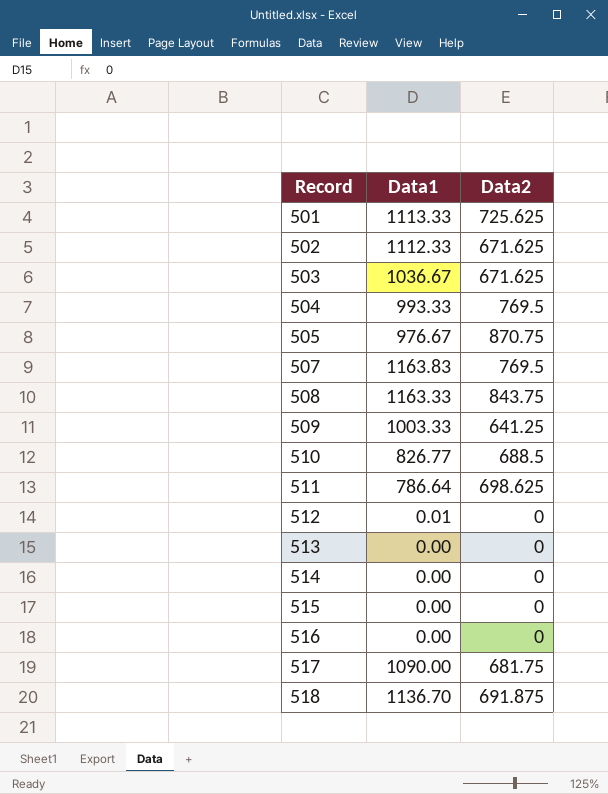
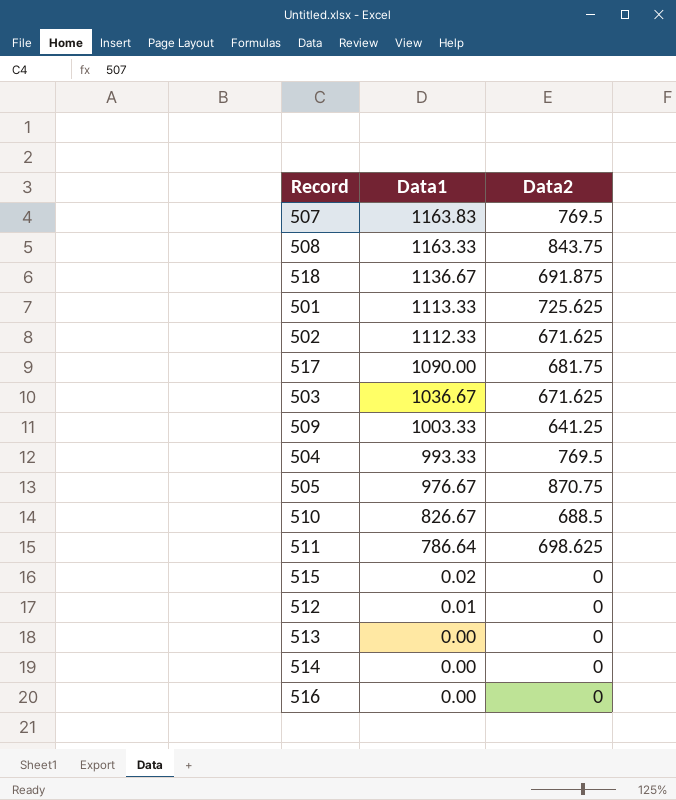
row order: Record ascending -> Data1 descending
518 | Data1: 1136.70 -> 1136.67
510 | Data1: 826.77 -> 826.67
515 | Data1: 0.00 -> 0.02

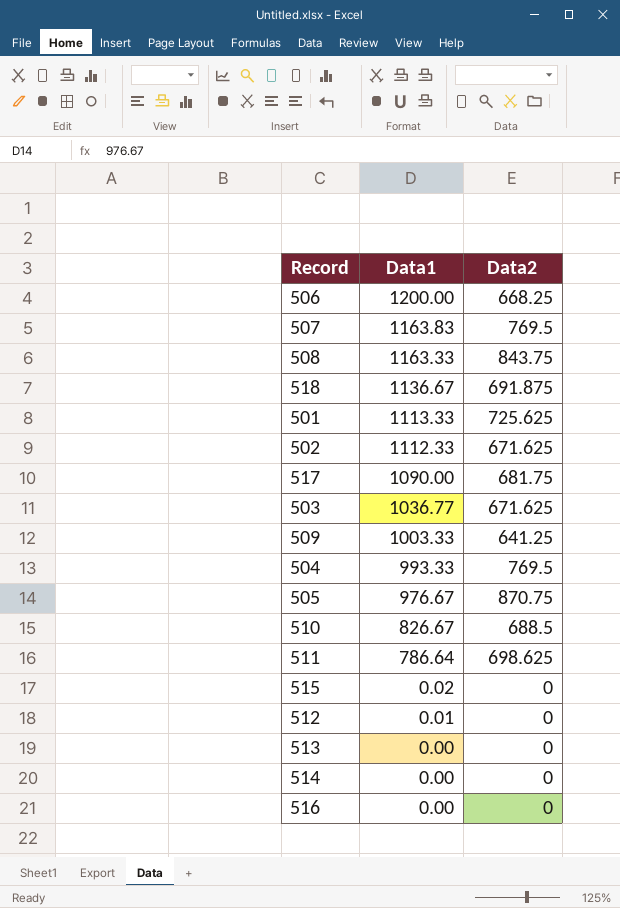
row 506: none -> 1200.00 | 668.25
503 | Data1: 1036.67 -> 1036.77

